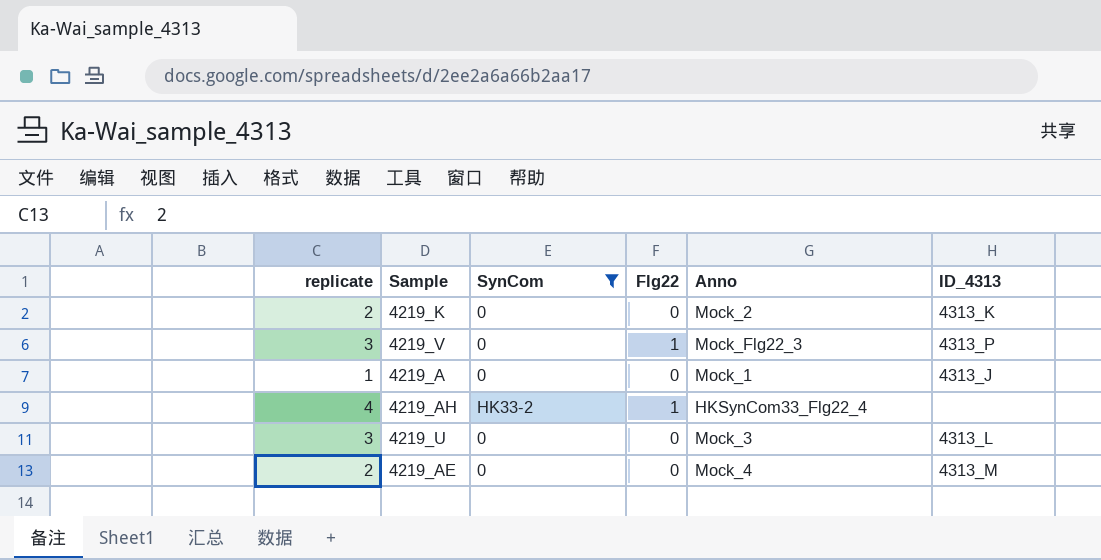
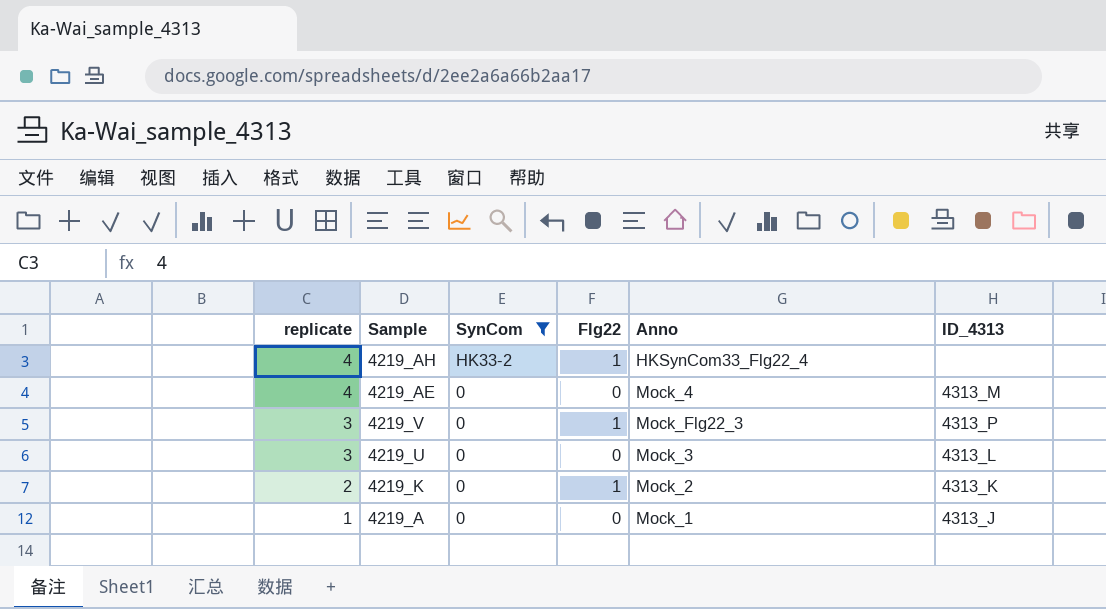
row order: none -> replicate descending
4219_AE | replicate: 2 -> 4
4219_K | Flg22: 0 -> 1

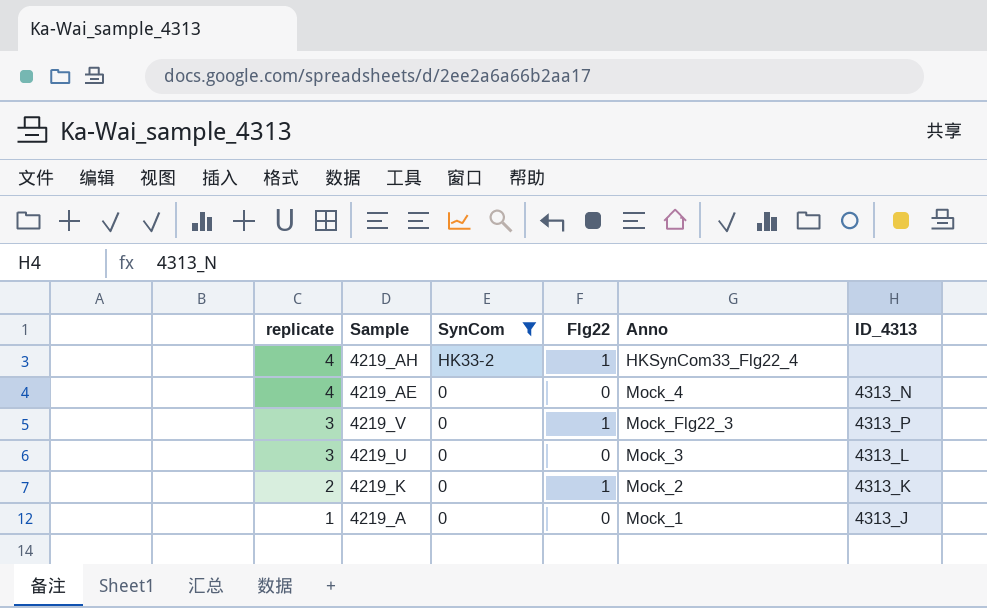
4219_AE | ID_4313: 4313_M -> 4313_N

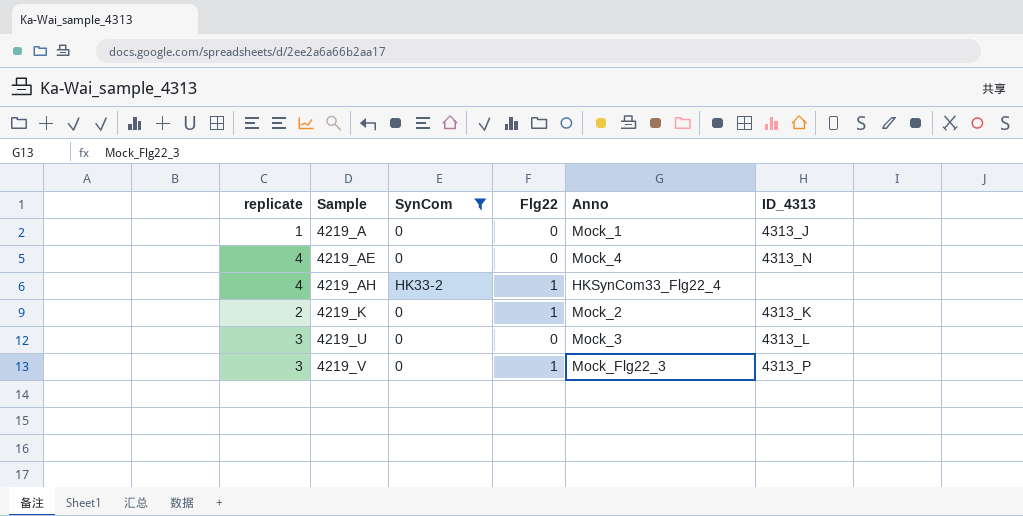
row order: replicate descending -> Sample ascending

